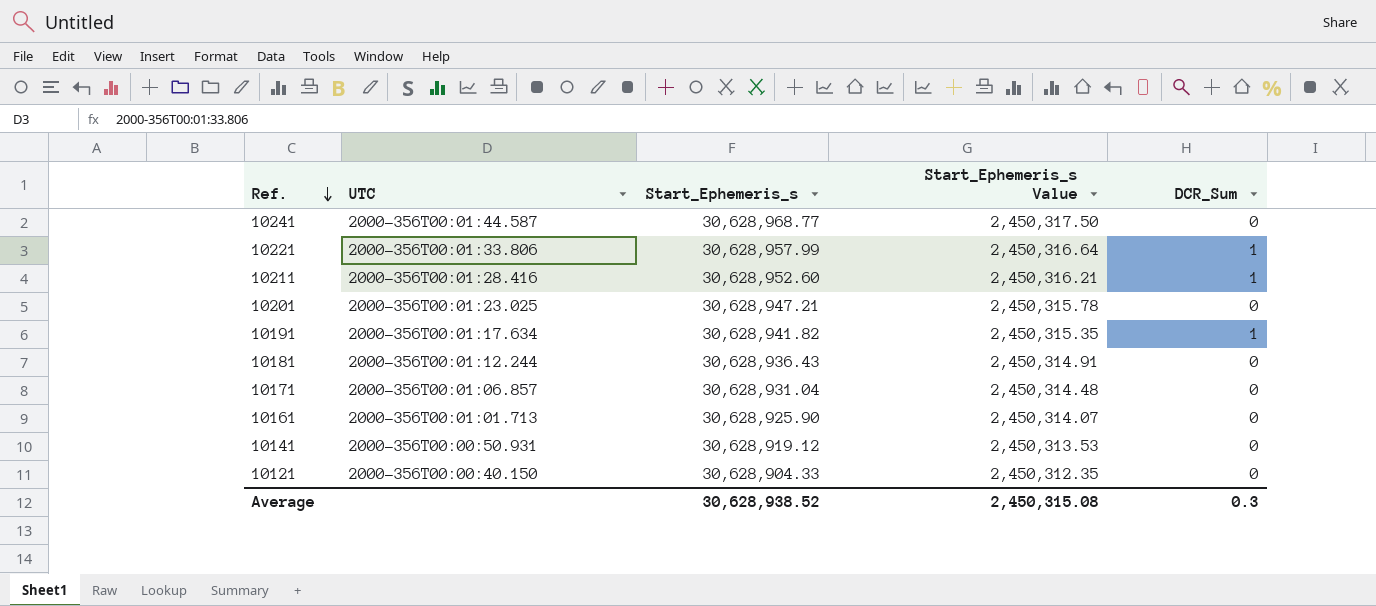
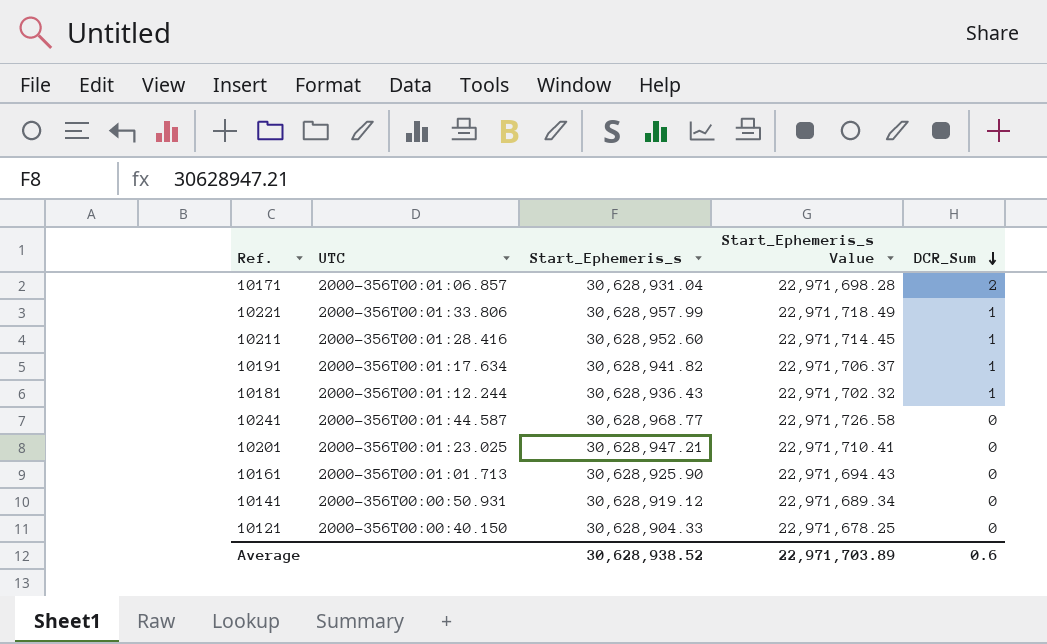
row order: Ref. descending -> DCR_Sum descending
column Start_Ephemeris_s Value | formula: [Start_Ephemeris_s] * 0.08 -> [Start_Ephemeris_s] * 0.75
10171 | DCR_Sum: 0 -> 2
10181 | DCR_Sum: 0 -> 1
Average | Start_Ephemeris_s Value: 2,450,315.08 -> 22,971,703.89
Average | DCR_Sum: 0.3 -> 0.6

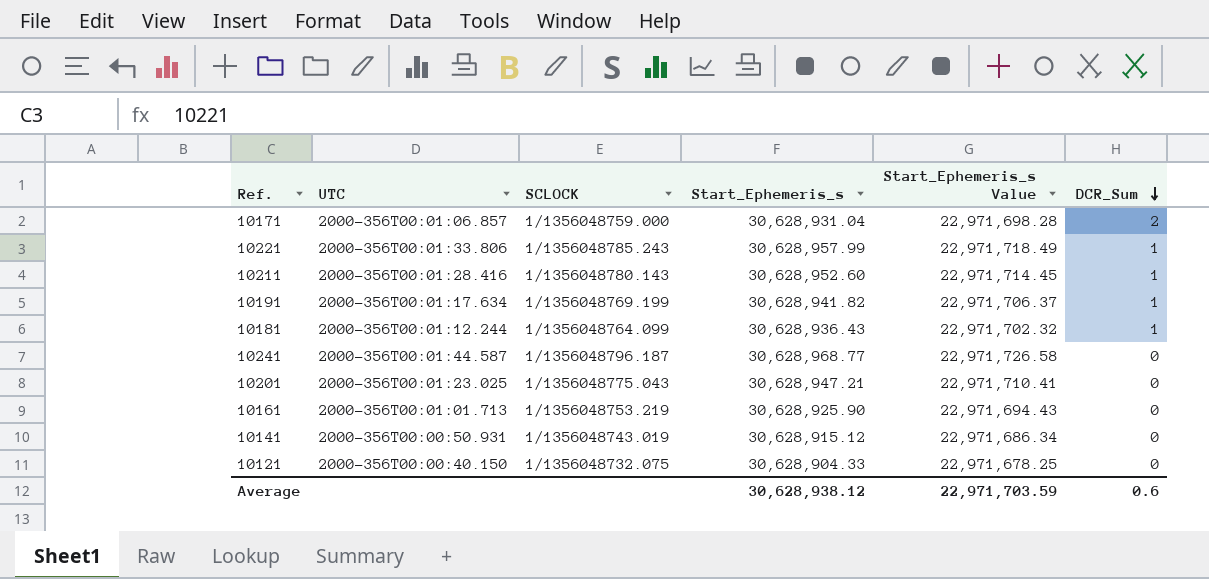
column SCLOCK | position: none -> 3
10141 | Start_Ephemeris_s: 30,628,919.12 -> 30,628,915.12
10141 | Start_Ephemeris_s Value: 22,971,689.34 -> 22,971,686.34
Average | Start_Ephemeris_s: 30,628,938.52 -> 30,628,938.12
Average | Start_Ephemeris_s Value: 22,971,703.89 -> 22,971,703.59

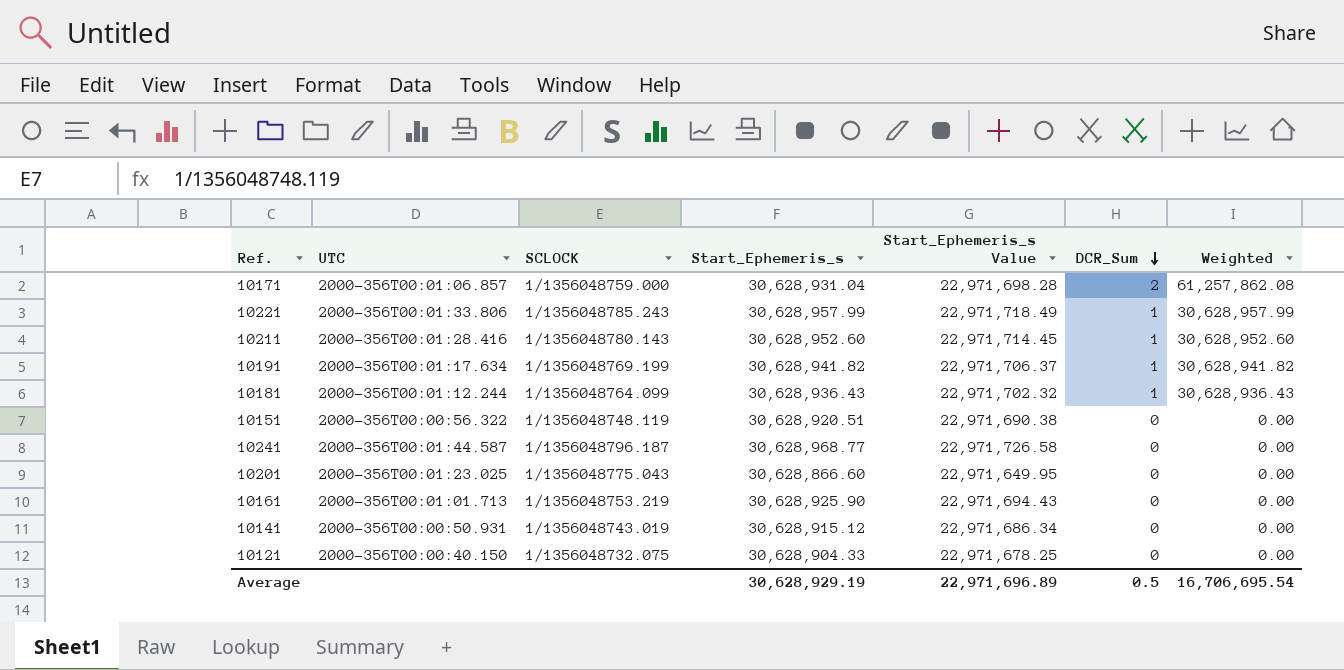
column Weighted | formula: none -> [Start_Ephemeris_s] * [DCR_Sum]
row 10151: none -> 2000-356T00:00:56.322 | 1/1356048748.119 | 30,628,920.51 | 22,971,690.38 | 0 | 0.00
10201 | Start_Ephemeris_s: 30,628,947.21 -> 30,628,866.60
10201 | Start_Ephemeris_s Value: 22,971,710.41 -> 22,971,649.95
Average | Start_Ephemeris_s: 30,628,938.12 -> 30,628,929.19
Average | Start_Ephemeris_s Value: 22,971,703.59 -> 22,971,696.89
Average | DCR_Sum: 0.6 -> 0.5

